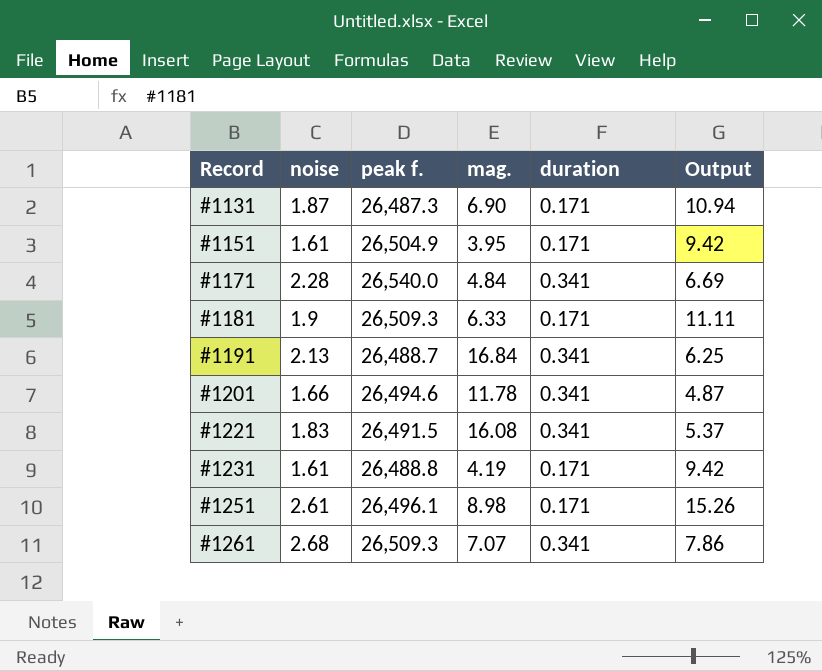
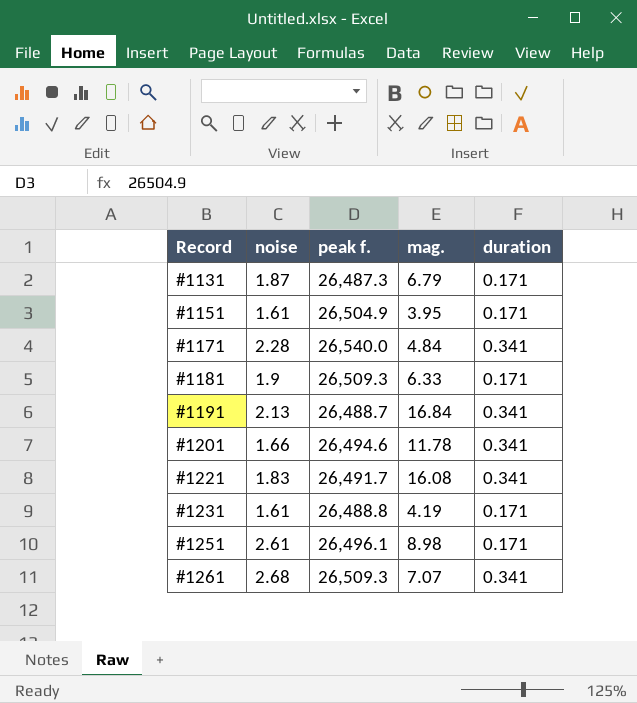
column Output | formula: [noise] / [duration] -> none
#1131 | mag.: 6.90 -> 6.79
#1221 | peak f.: 26,491.5 -> 26,491.7

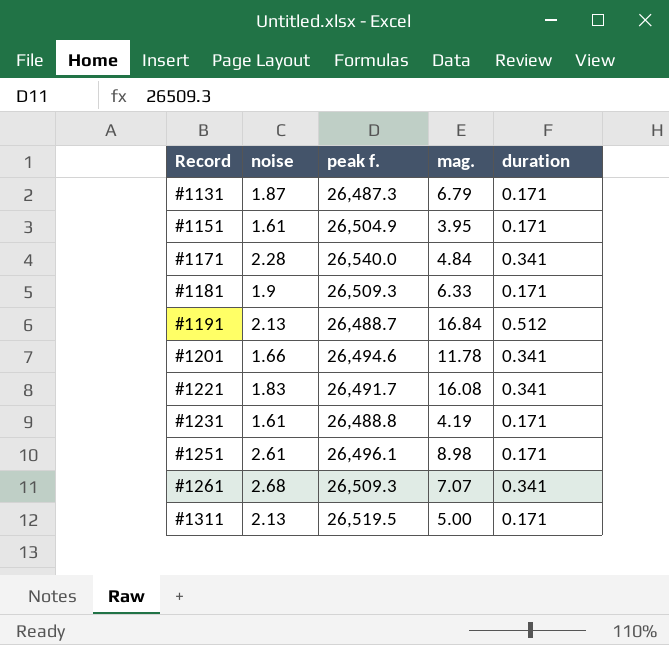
#1191 | duration: 0.341 -> 0.512
row #1311: none -> 2.13 | 26,519.5 | 5.00 | 0.171

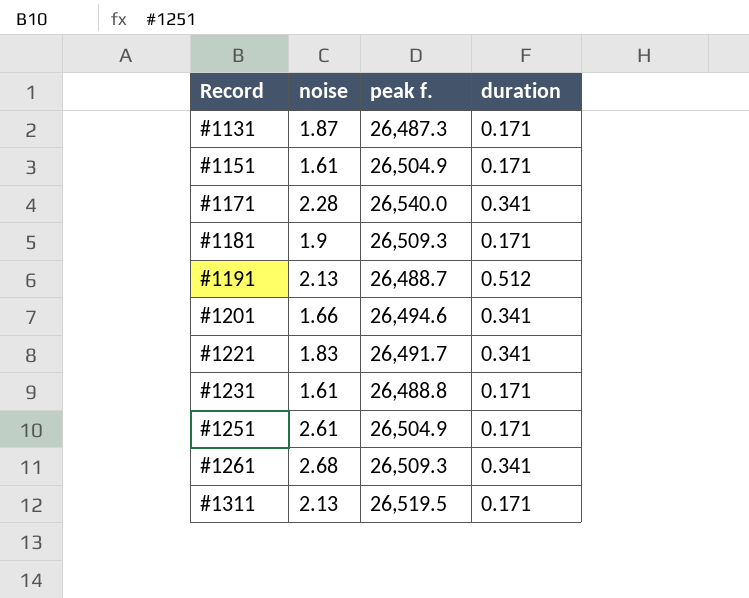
column mag. | position: 4 -> none
#1251 | peak f.: 26,496.1 -> 26,504.9

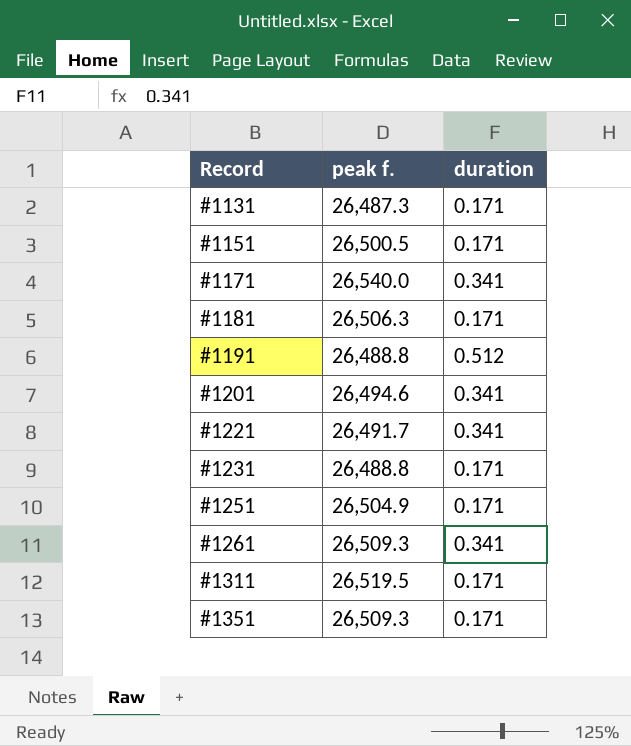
column noise | position: 2 -> none
#1151 | peak f.: 26,504.9 -> 26,500.5
#1181 | peak f.: 26,509.3 -> 26,506.3
#1191 | peak f.: 26,488.7 -> 26,488.8
row #1351: none -> 26,509.3 | 0.171

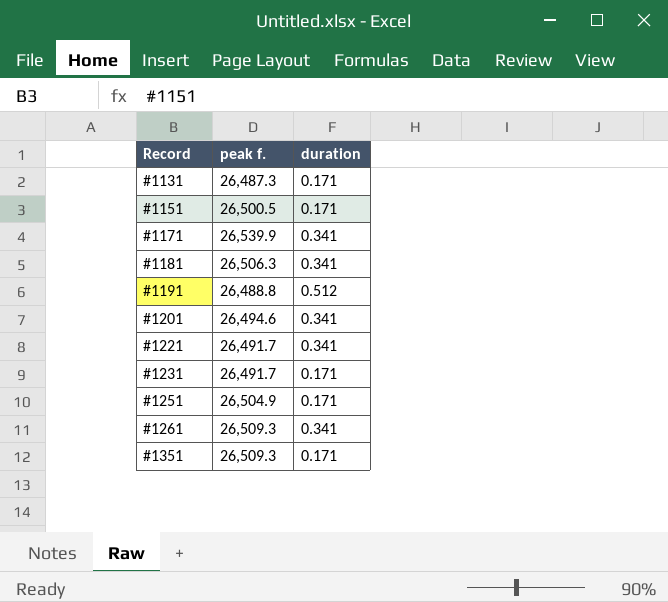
row #1311: 26,519.5 | 0.171 -> none
#1171 | peak f.: 26,540.0 -> 26,539.9
#1181 | duration: 0.171 -> 0.341
#1231 | peak f.: 26,488.8 -> 26,491.7

